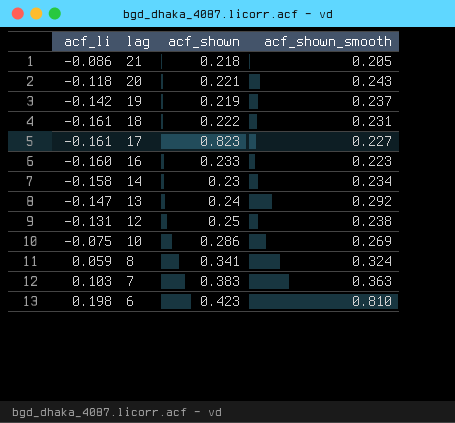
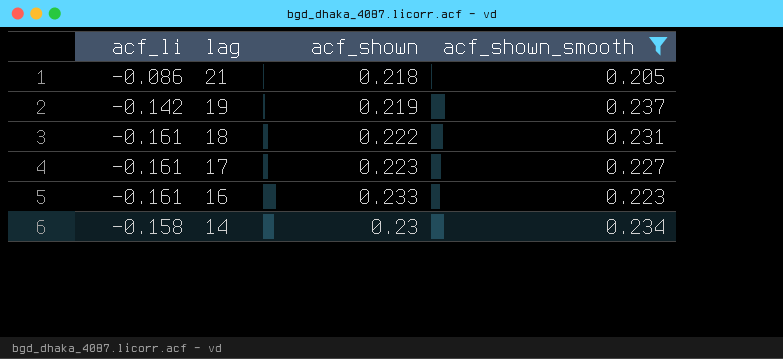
filter: none -> acf_shown_smooth <= 0.237
17 | acf_shown: 0.823 -> 0.223
16 | acf_li: -0.160 -> -0.161

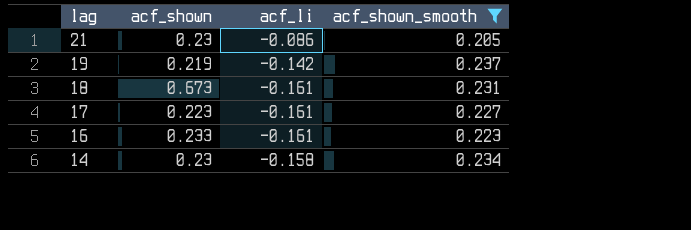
column acf_li | position: 1 -> 3
21 | acf_shown: 0.218 -> 0.23
18 | acf_shown: 0.222 -> 0.673

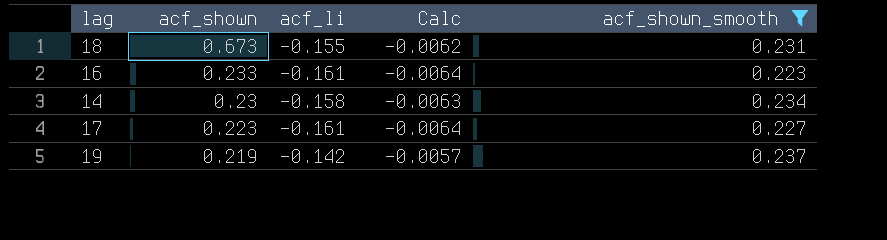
row order: lag descending -> acf_shown descending
column Calc | formula: none -> [acf_li] * 0.04
row 21: 0.23 | -0.086 | 0.205 -> none
18 | acf_li: -0.161 -> -0.155

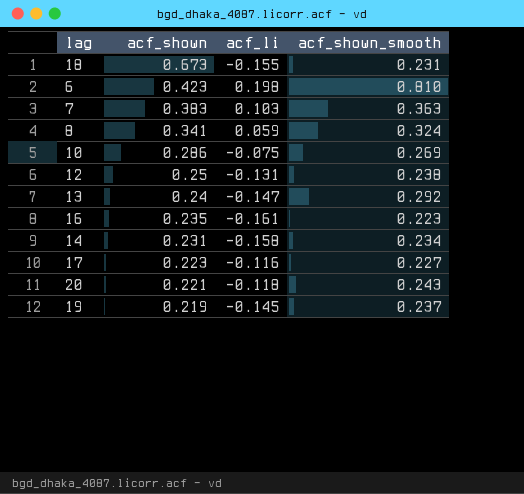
filter: acf_shown_smooth <= 0.237 -> none
column Calc | formula: [acf_li] * 0.04 -> none
16 | acf_shown: 0.233 -> 0.235
14 | acf_shown: 0.23 -> 0.231
17 | acf_li: -0.161 -> -0.116
19 | acf_li: -0.142 -> -0.145

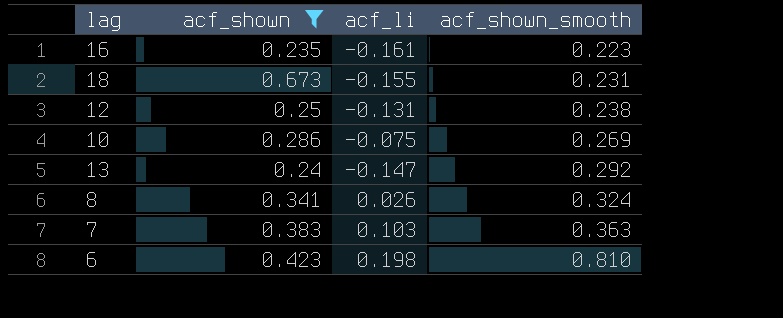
filter: none -> acf_shown >= 0.235
row order: acf_shown descending -> acf_shown_smooth ascending
8 | acf_li: 0.059 -> 0.026

